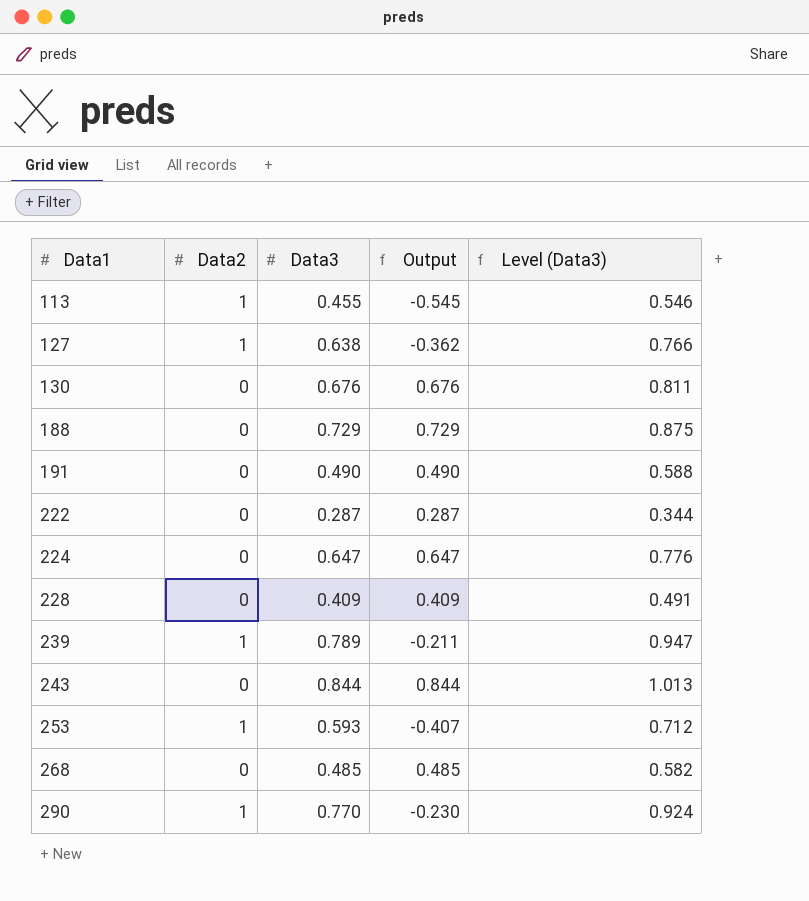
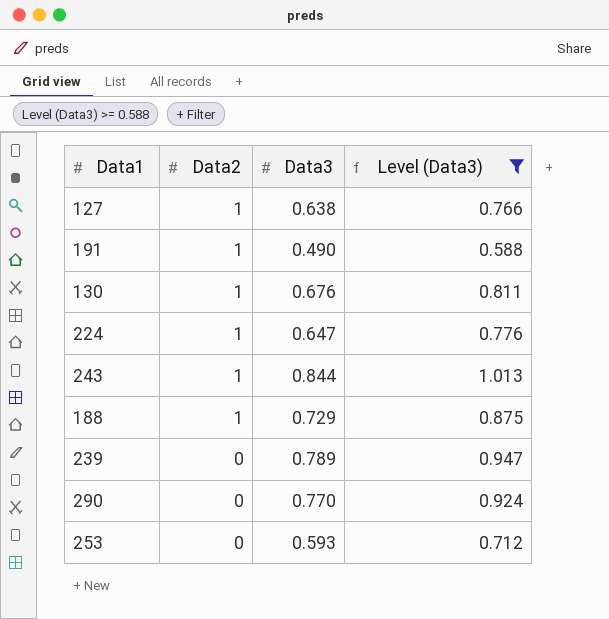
filter: none -> Level (Data3) >= 0.588
row order: Data1 ascending -> Data2 descending
column Output | formula: [Data3] - [Data2] -> none
191 | Data2: 0 -> 1
130 | Data2: 0 -> 1
224 | Data2: 0 -> 1
243 | Data2: 0 -> 1
188 | Data2: 0 -> 1
239 | Data2: 1 -> 0
290 | Data2: 1 -> 0
253 | Data2: 1 -> 0

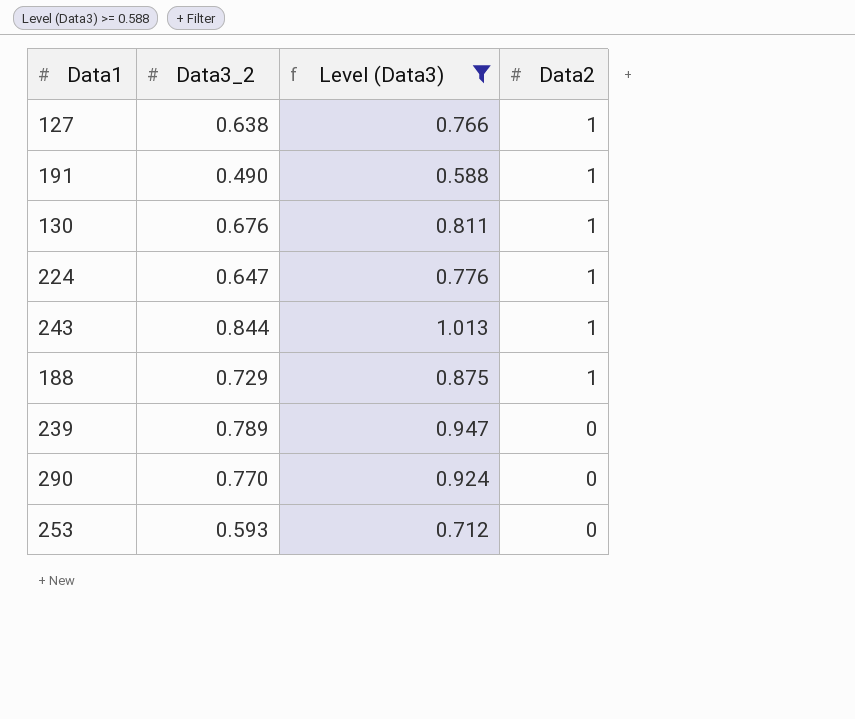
column name: Data3 -> Data3_2
column Data2 | position: 2 -> 4

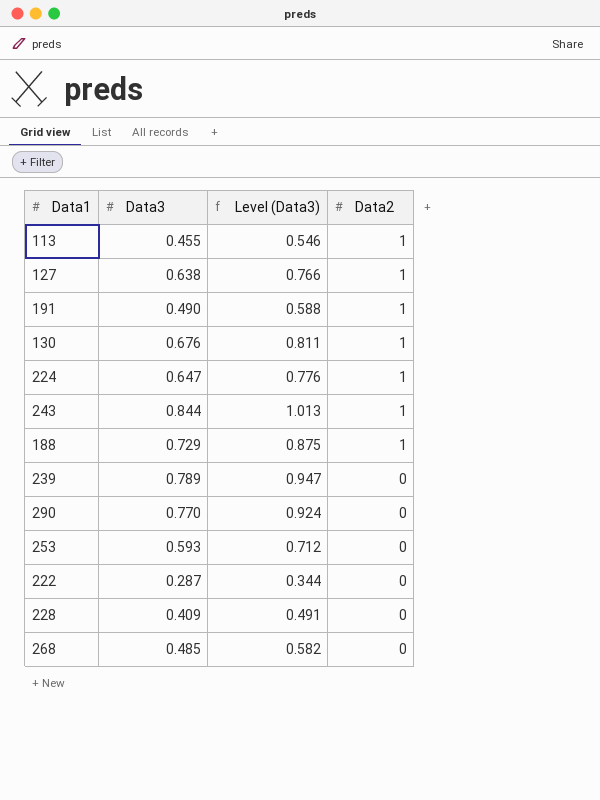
filter: Level (Data3) >= 0.588 -> none
column name: Data3_2 -> Data3

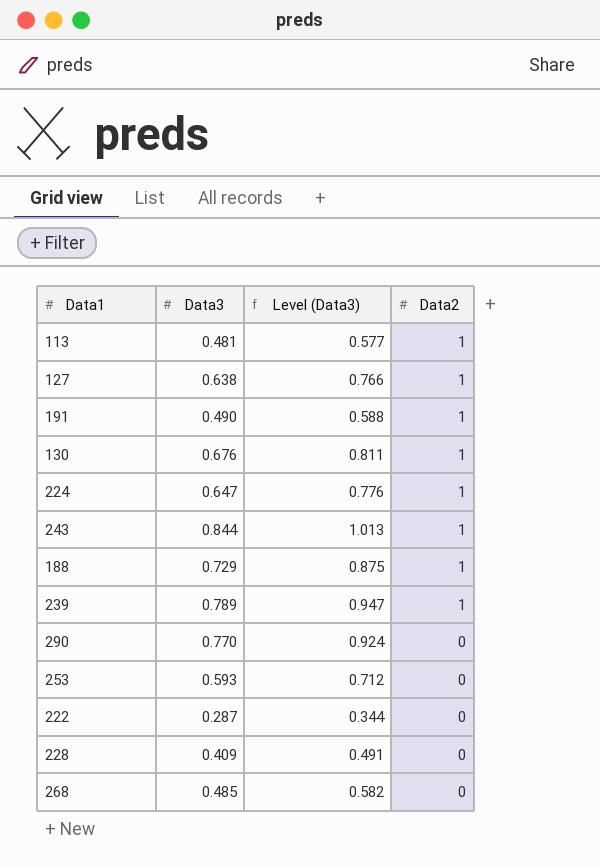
113 | Data3: 0.455 -> 0.481
113 | Level (Data3): 0.546 -> 0.577
239 | Data2: 0 -> 1

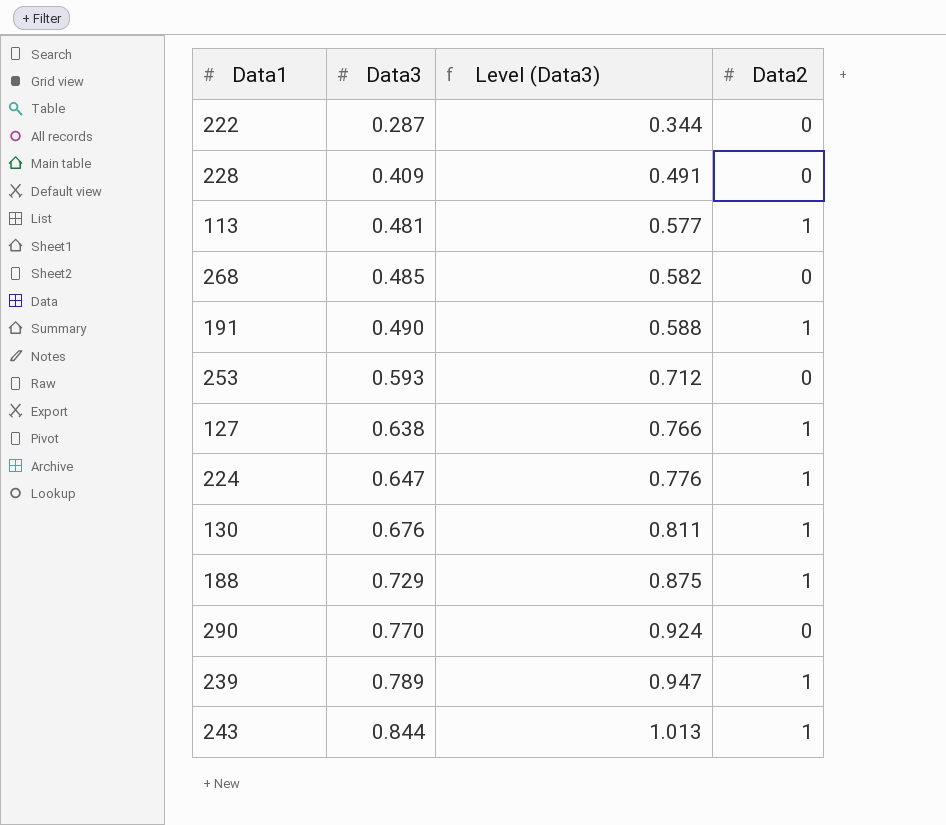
row order: Data2 descending -> Data3 ascending

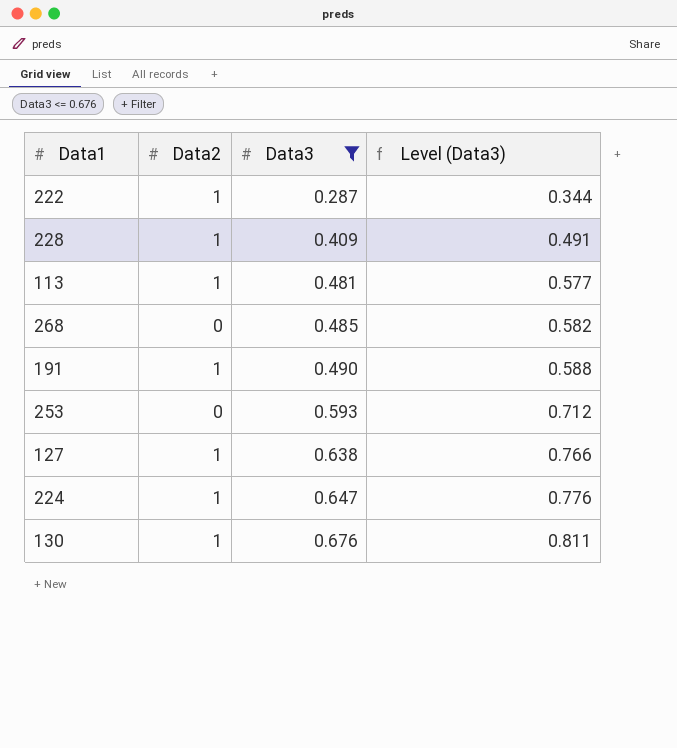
filter: none -> Data3 <= 0.676
column Data2 | position: 4 -> 2
222 | Data2: 0 -> 1
228 | Data2: 0 -> 1

